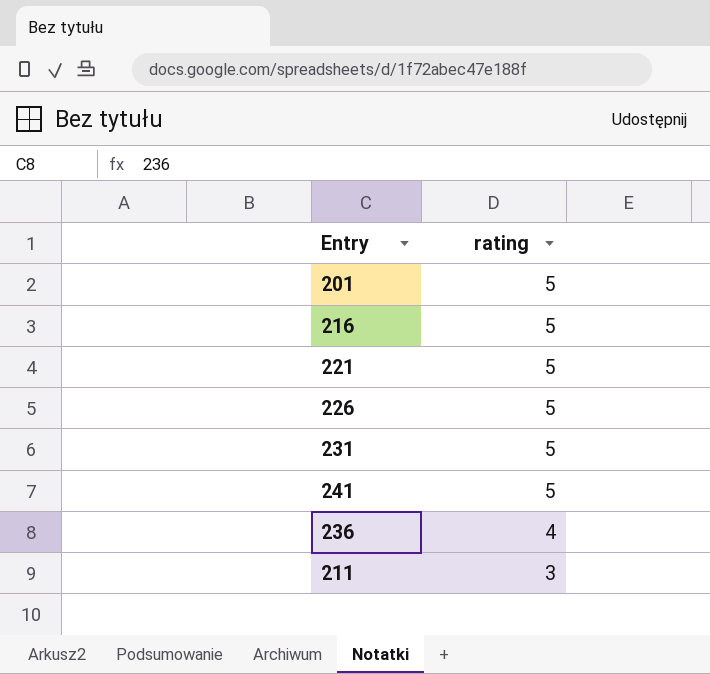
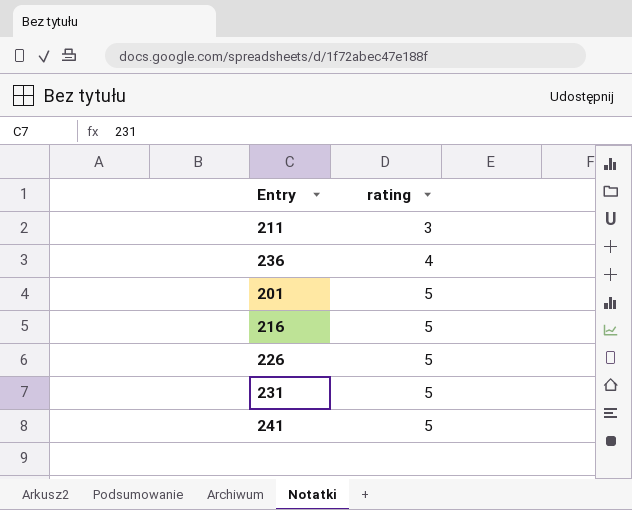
row order: rating descending -> rating ascending
row 221: 5 -> none

